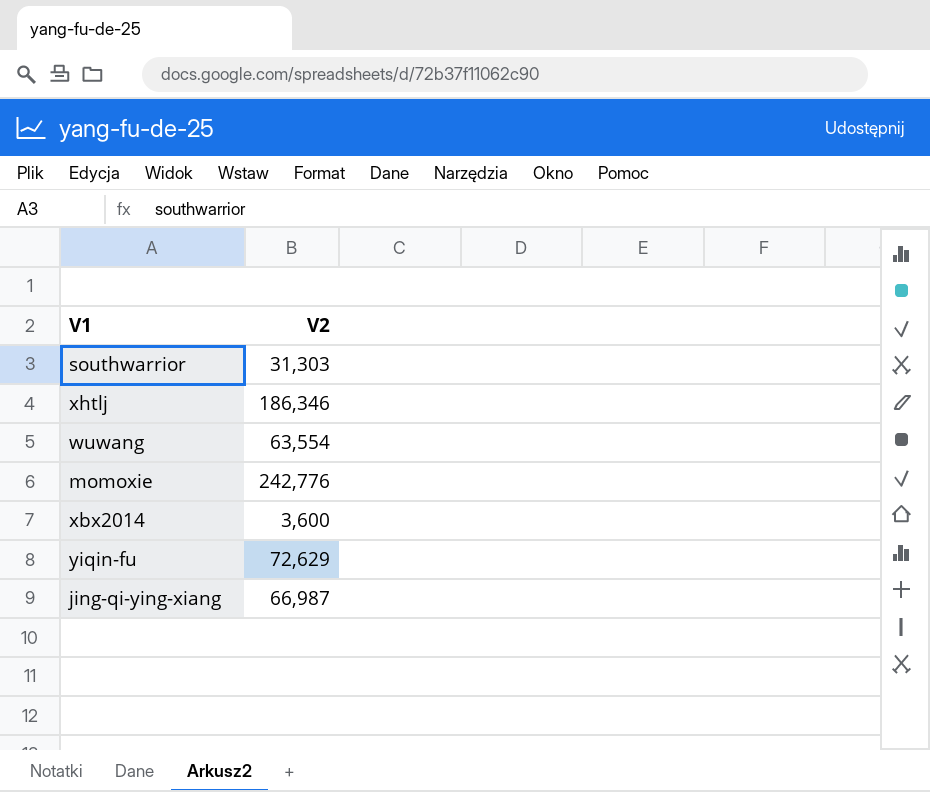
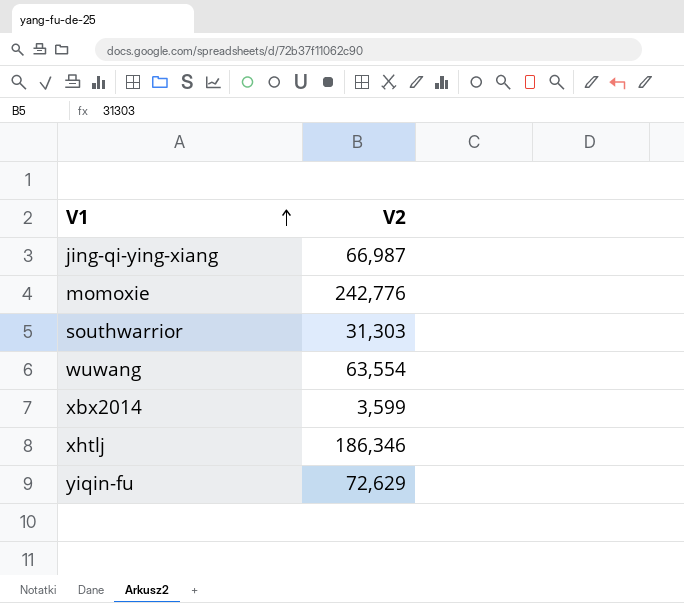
row order: none -> V1 ascending
xbx2014 | V2: 3,600 -> 3,599

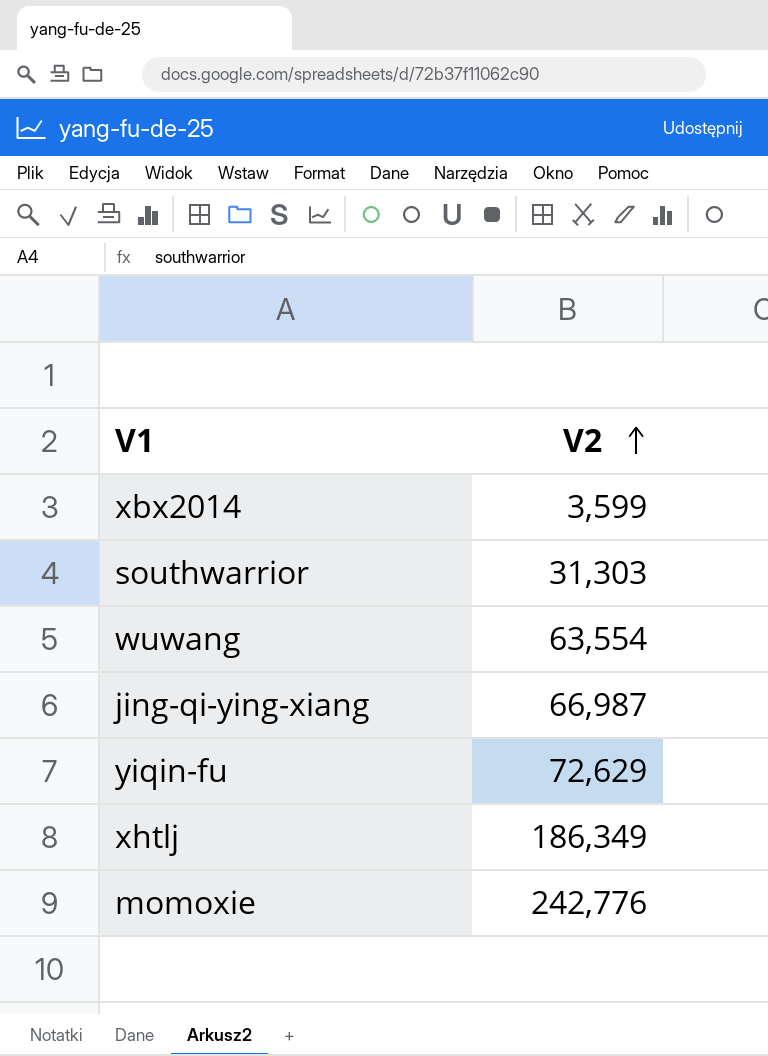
row order: V1 ascending -> V2 ascending
xhtlj | V2: 186,346 -> 186,349

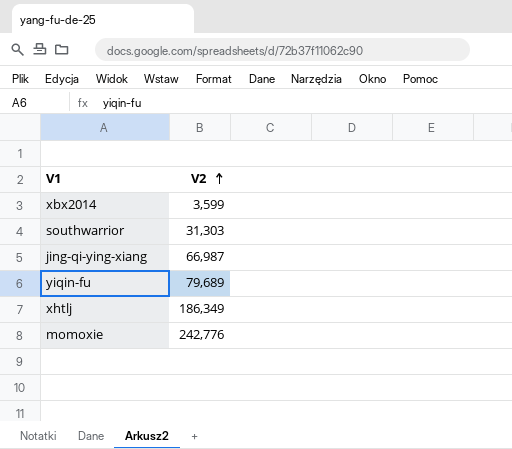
row wuwang: 63,554 -> none
yiqin-fu | V2: 72,629 -> 79,689

